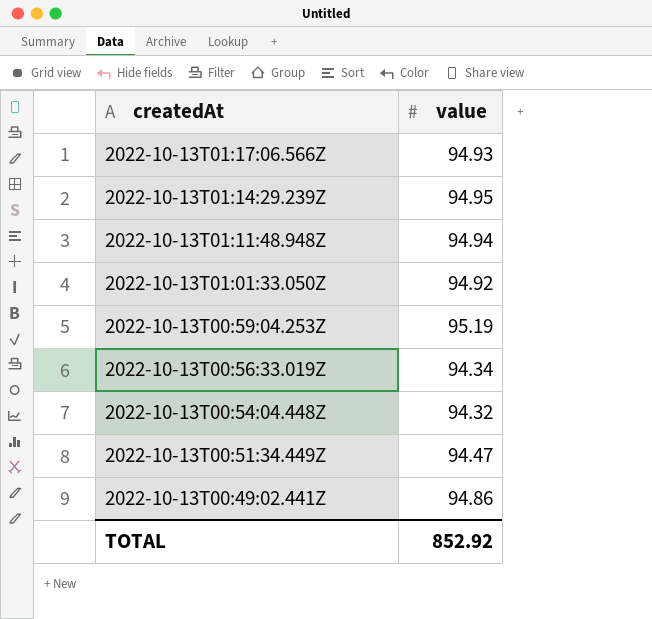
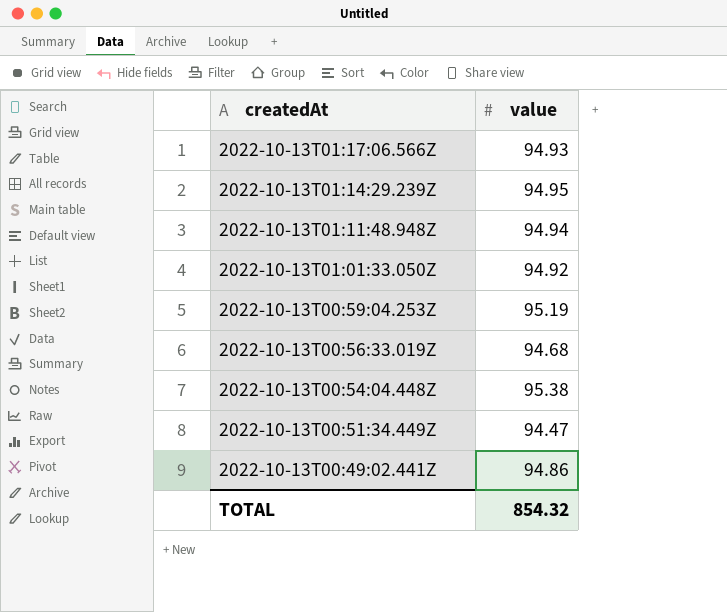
2022-10-13T00:56:33.019Z | value: 94.34 -> 94.68
2022-10-13T00:54:04.448Z | value: 94.32 -> 95.38
TOTAL | value: 852.92 -> 854.32

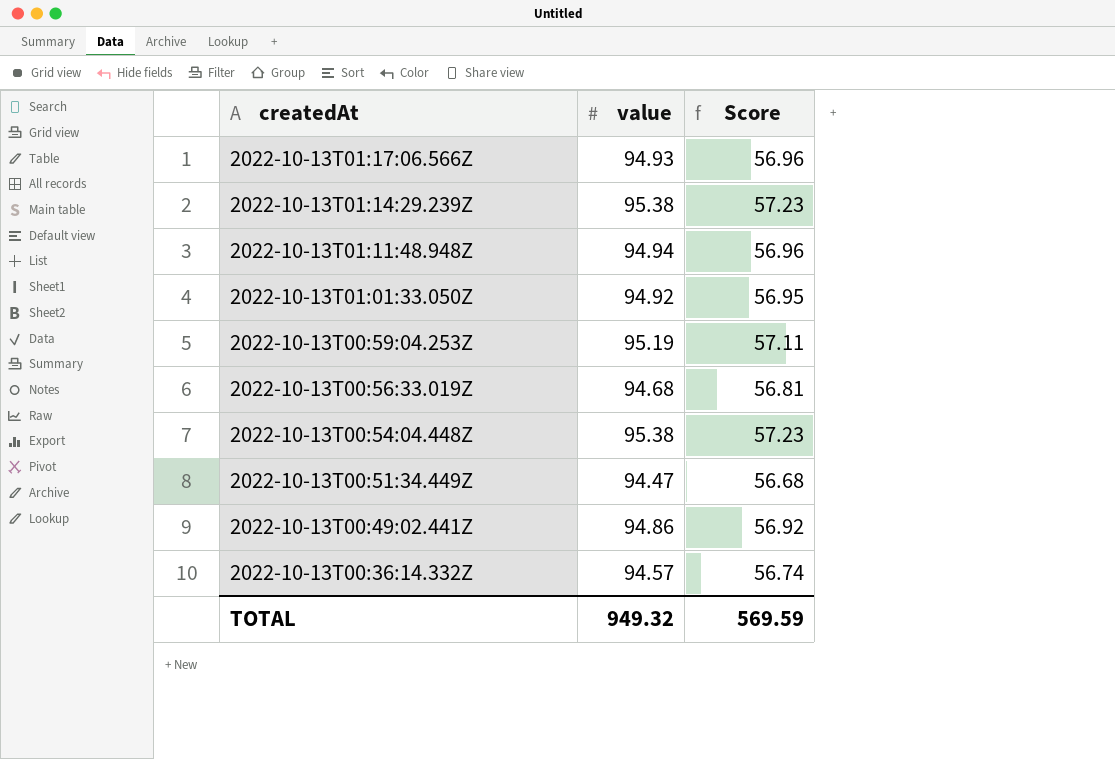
column Score | formula: none -> [value] * 0.6
2022-10-13T01:14:29.239Z | value: 94.95 -> 95.38
row 2022-10-13T00:36:14.332Z: none -> 94.57 | 56.74
TOTAL | value: 854.32 -> 949.32

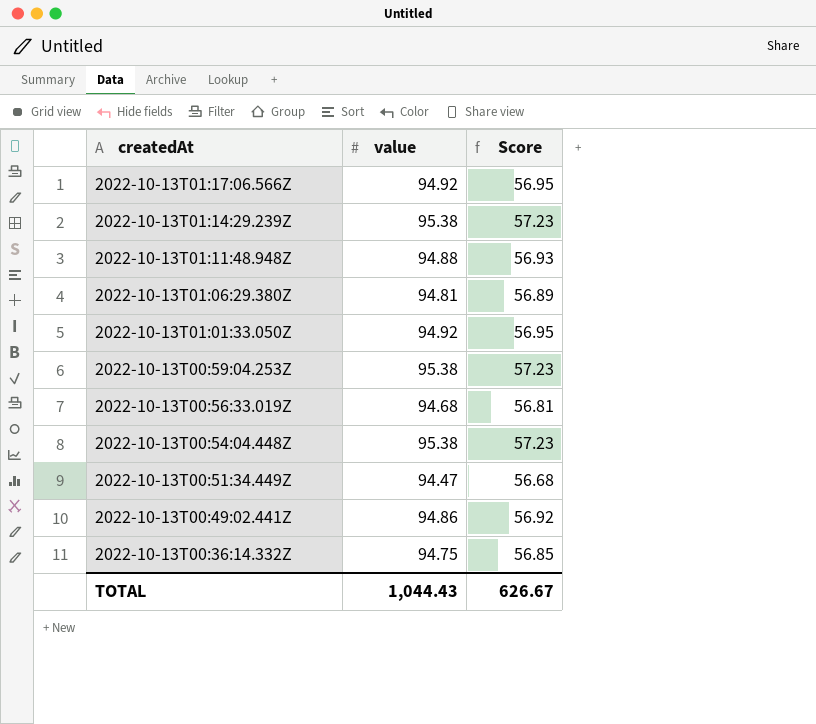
2022-10-13T01:17:06.566Z | value: 94.93 -> 94.92
2022-10-13T01:17:06.566Z | Score: 56.96 -> 56.95
2022-10-13T01:11:48.948Z | value: 94.94 -> 94.88
2022-10-13T01:11:48.948Z | Score: 56.96 -> 56.93
row 2022-10-13T01:06:29.380Z: none -> 94.81 | 56.89
2022-10-13T00:59:04.253Z | value: 95.19 -> 95.38
2022-10-13T00:59:04.253Z | Score: 57.11 -> 57.23
2022-10-13T00:36:14.332Z | value: 94.57 -> 94.75
2022-10-13T00:36:14.332Z | Score: 56.74 -> 56.85
TOTAL | value: 949.32 -> 1,044.43
TOTAL | Score: 569.59 -> 626.67

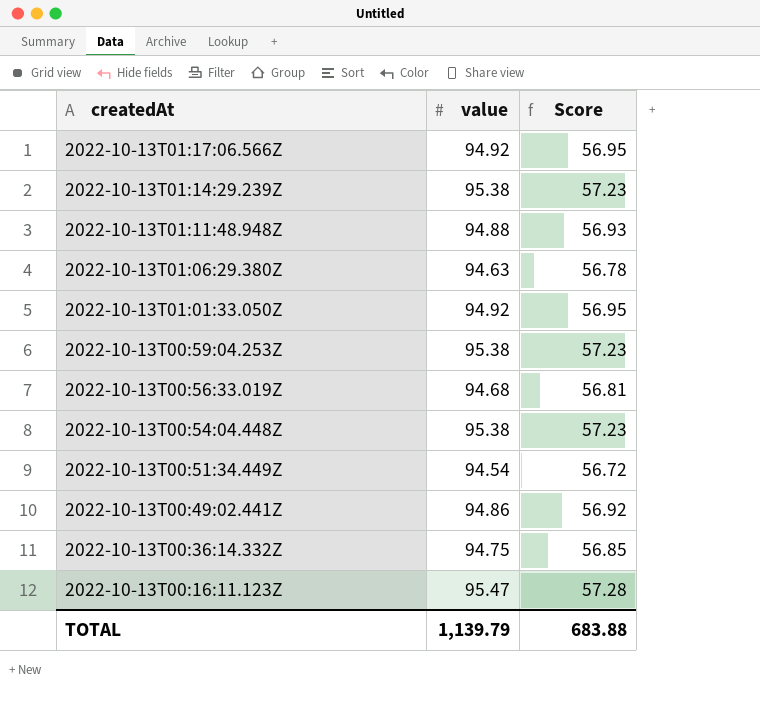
2022-10-13T01:06:29.380Z | value: 94.81 -> 94.63
2022-10-13T01:06:29.380Z | Score: 56.89 -> 56.78
2022-10-13T00:51:34.449Z | value: 94.47 -> 94.54
2022-10-13T00:51:34.449Z | Score: 56.68 -> 56.72
row 2022-10-13T00:16:11.123Z: none -> 95.47 | 57.28
TOTAL | value: 1,044.43 -> 1,139.79
TOTAL | Score: 626.67 -> 683.88

